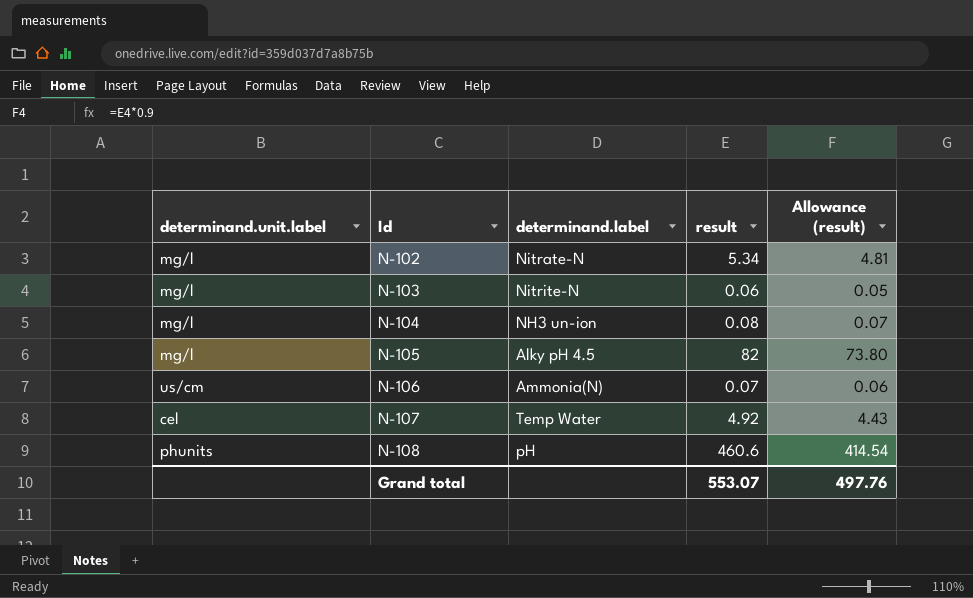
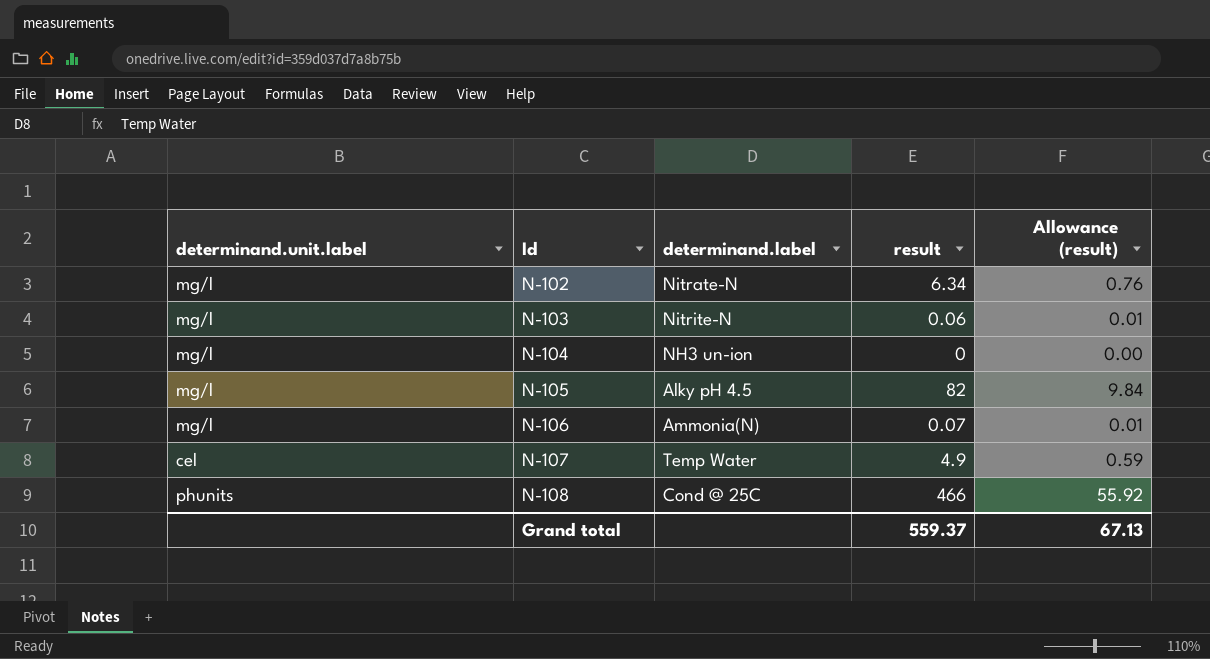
column Allowance (result) | formula: [result] * 0.9 -> [result] * 0.12
N-102 | result: 5.34 -> 6.34
N-104 | result: 0.08 -> 0
N-106 | determinand.unit.label: us/cm -> mg/l
N-107 | result: 4.92 -> 4.9
N-108 | determinand.label: pH -> Cond @ 25C
N-108 | result: 460.6 -> 466
Grand total | result: 553.07 -> 559.37
Grand total | Allowance (result): 497.76 -> 67.13

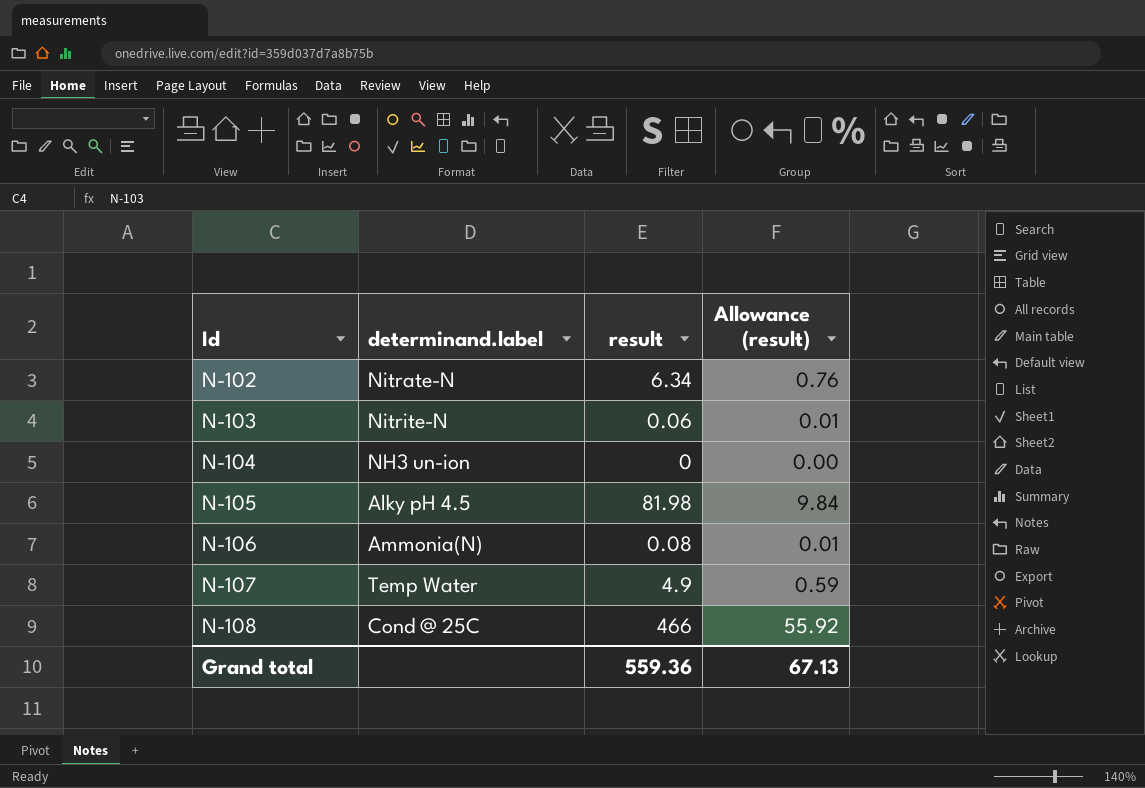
column determinand.unit.label | position: 1 -> none
N-105 | result: 82 -> 81.98
N-106 | result: 0.07 -> 0.08
Grand total | result: 559.37 -> 559.36

